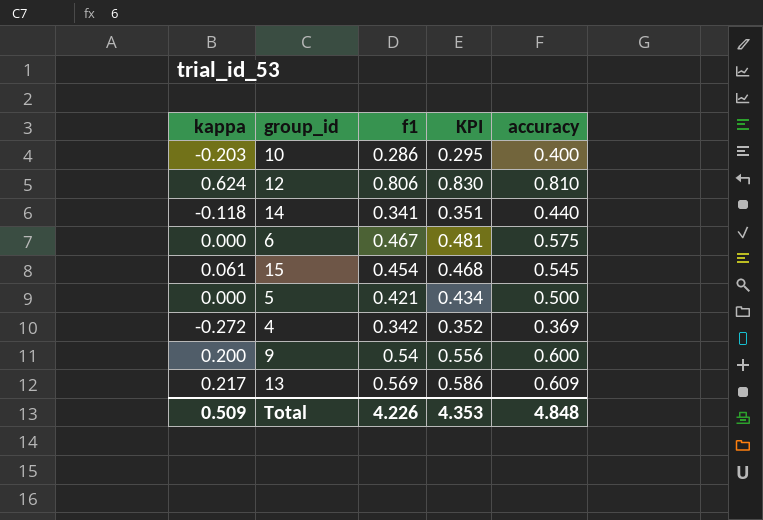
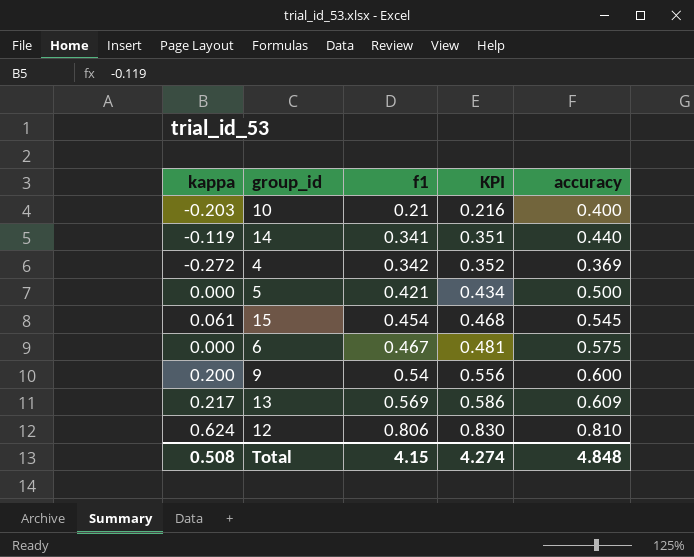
row order: none -> f1 ascending
10 | f1: 0.286 -> 0.21
10 | KPI: 0.295 -> 0.216
14 | kappa: -0.118 -> -0.119
Total | kappa: 0.509 -> 0.508
Total | f1: 4.226 -> 4.15
Total | KPI: 4.353 -> 4.274

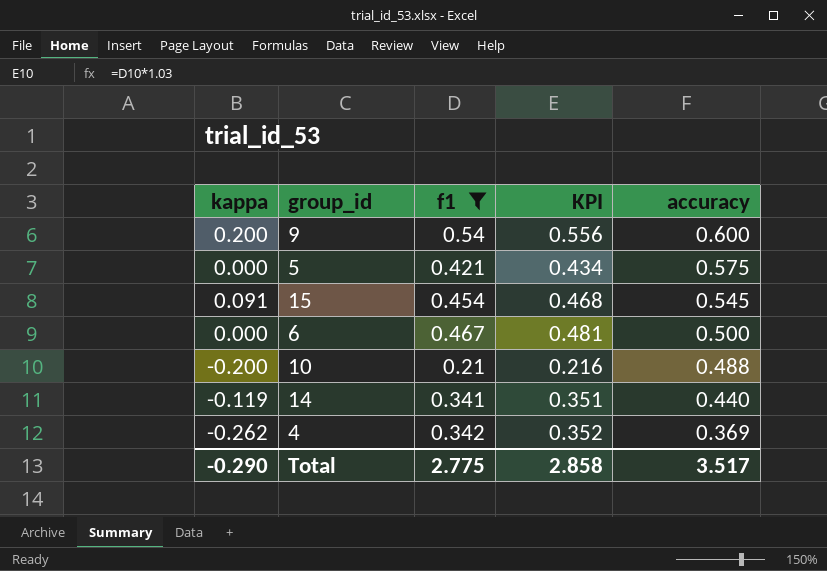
filter: none -> f1 <= 0.54
row order: f1 ascending -> accuracy descending
5 | accuracy: 0.500 -> 0.575
15 | kappa: 0.061 -> 0.091
6 | accuracy: 0.575 -> 0.500
10 | kappa: -0.203 -> -0.200
10 | accuracy: 0.400 -> 0.488
4 | kappa: -0.272 -> -0.262
Total | kappa: 0.508 -> -0.290
Total | f1: 4.15 -> 2.775
Total | KPI: 4.274 -> 2.858
Total | accuracy: 4.848 -> 3.517

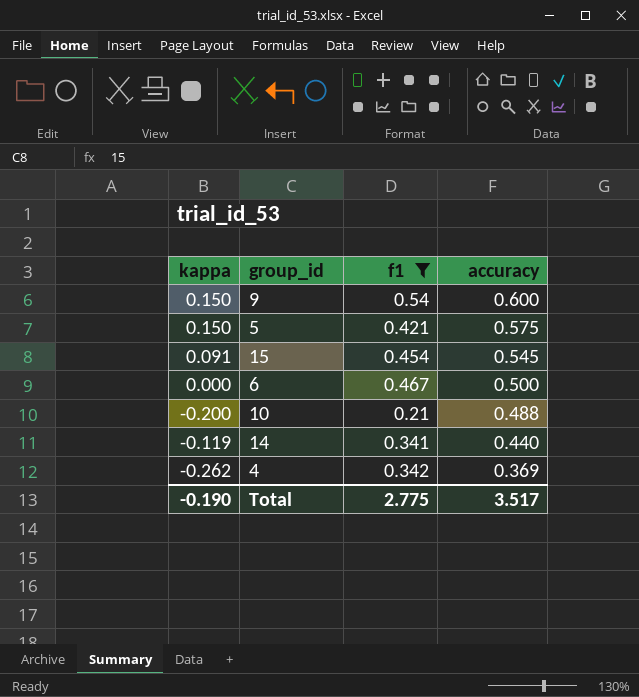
column KPI | formula: [f1] * 1.03 -> none
9 | kappa: 0.200 -> 0.150
5 | kappa: 0.000 -> 0.150
Total | kappa: -0.290 -> -0.190

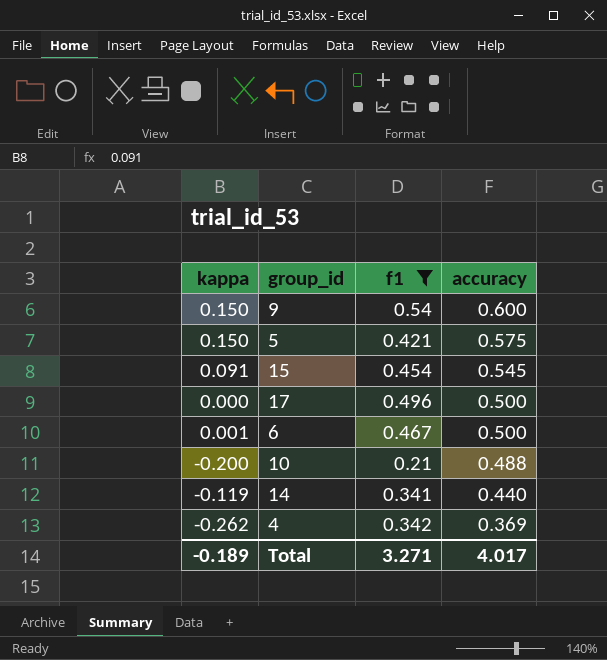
row 17: none -> 0.000 | 0.496 | 0.500
6 | kappa: 0.000 -> 0.001
Total | kappa: -0.190 -> -0.189
Total | f1: 2.775 -> 3.271
Total | accuracy: 3.517 -> 4.017

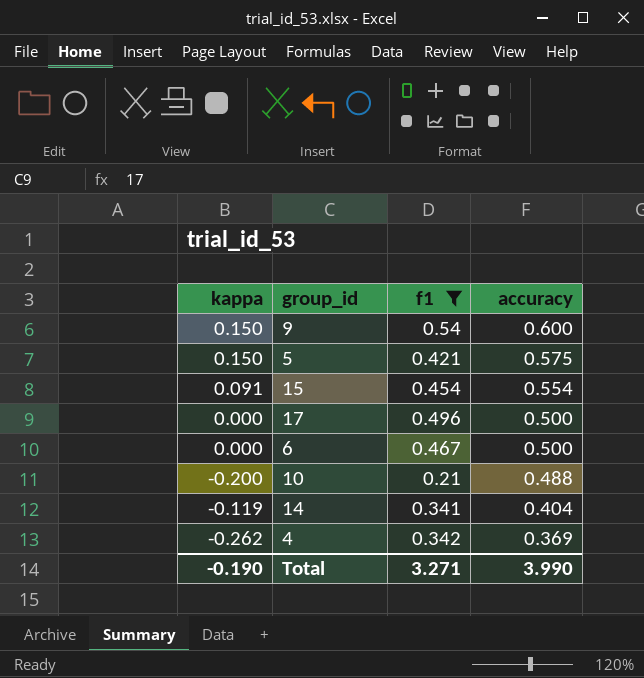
15 | accuracy: 0.545 -> 0.554
6 | kappa: 0.001 -> 0.000
14 | accuracy: 0.440 -> 0.404
Total | kappa: -0.189 -> -0.190
Total | accuracy: 4.017 -> 3.990

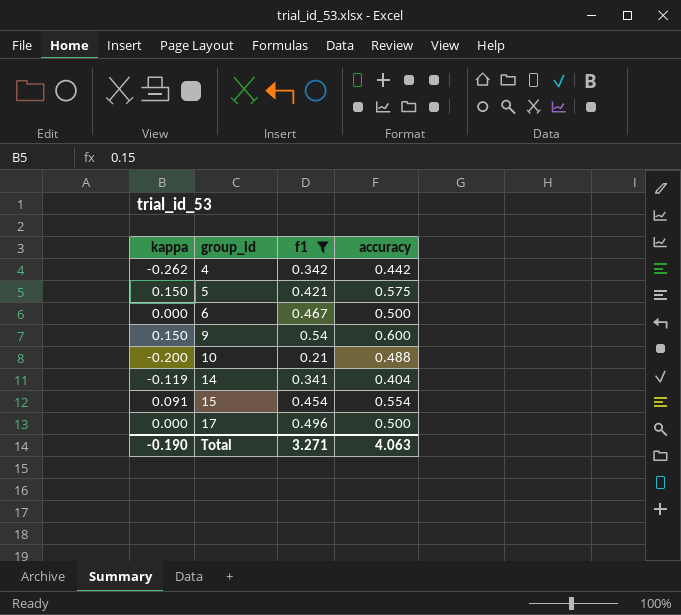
row order: accuracy descending -> group_id ascending
4 | accuracy: 0.369 -> 0.442
Total | accuracy: 3.990 -> 4.063

